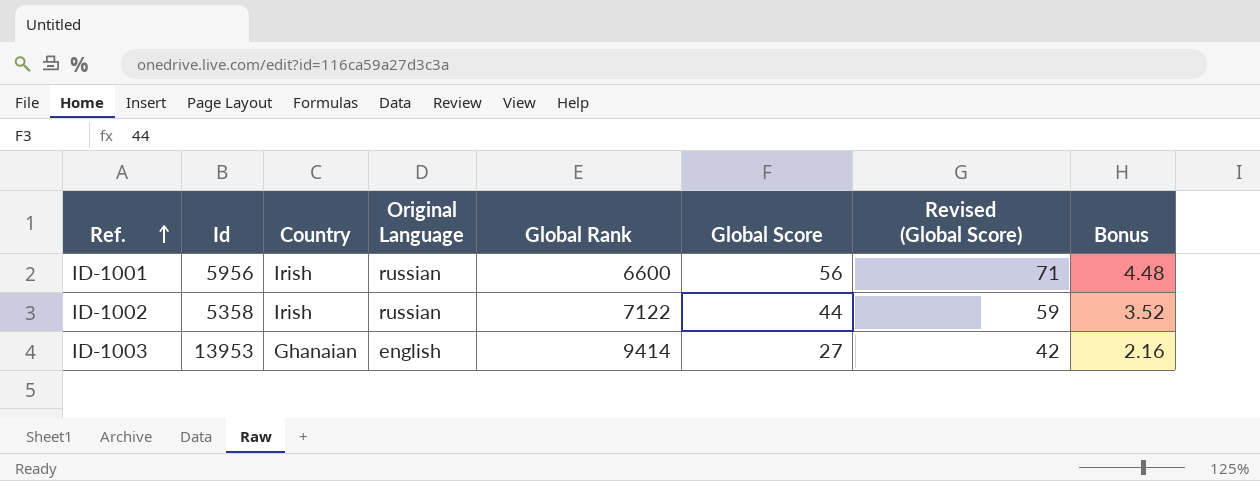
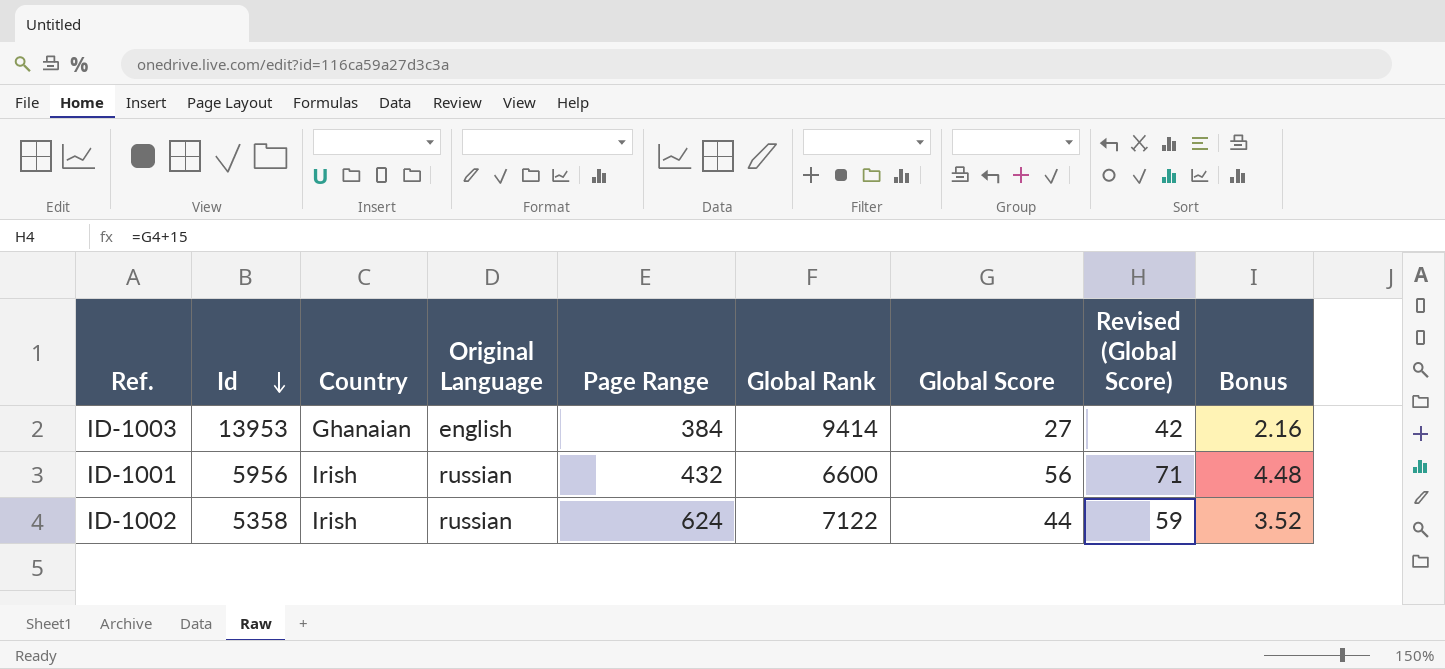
row order: Ref. ascending -> Id descending
column Page Range | position: none -> 5

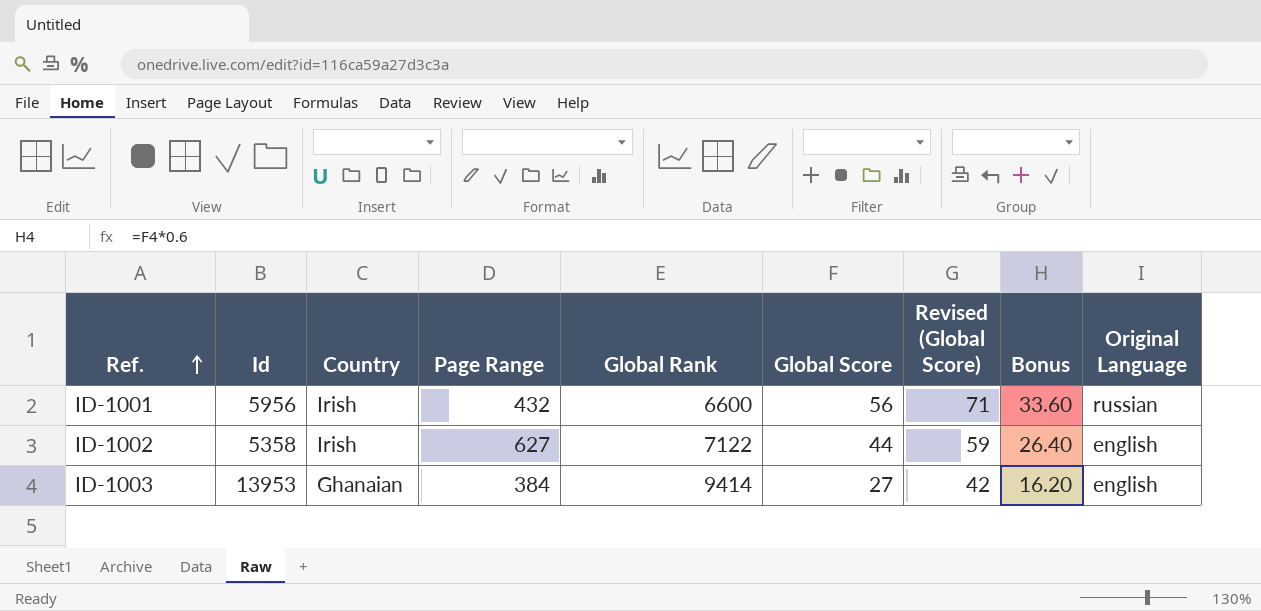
row order: Id descending -> Ref. ascending
column Bonus | formula: [Global Score] * 0.08 -> [Global Score] * 0.6
column Original Language | position: 4 -> 9
ID-1002 | Page Range: 624 -> 627
ID-1002 | Original Language: russian -> english

